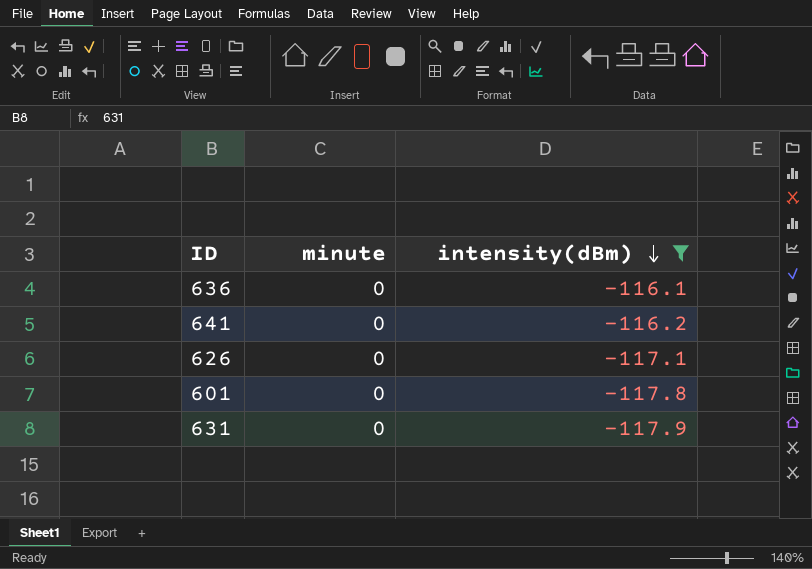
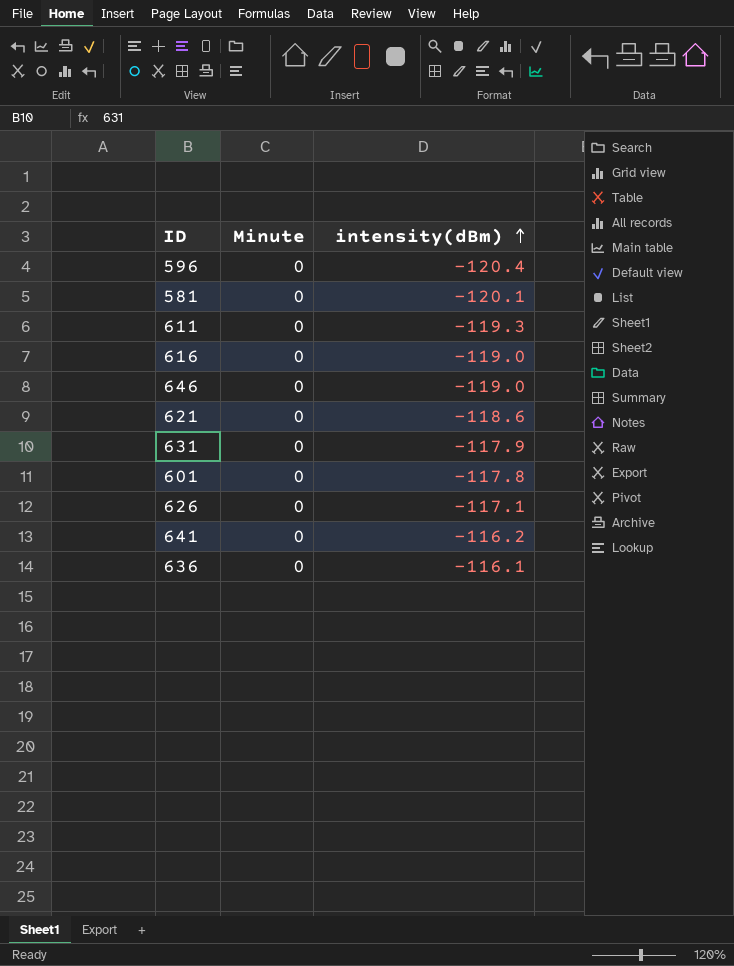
filter: intensity(dBm) >= -117.9 -> none
row order: intensity(dBm) descending -> intensity(dBm) ascending
column name: minute -> Minute

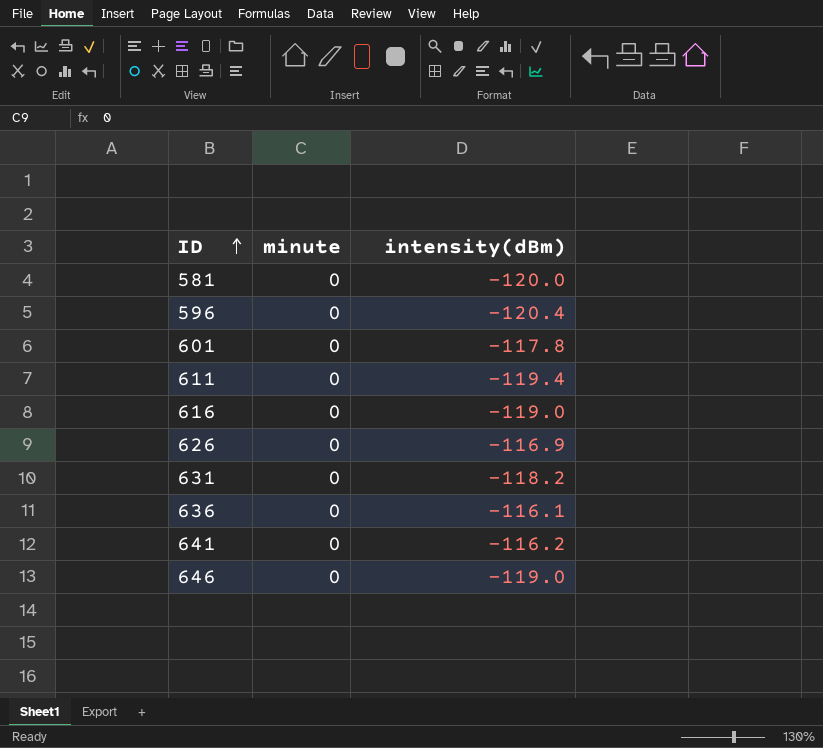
row order: intensity(dBm) ascending -> ID ascending
column name: Minute -> minute
row 621: 0 | -118.6 -> none
581 | intensity(dBm): -120.1 -> -120.0
611 | intensity(dBm): -119.3 -> -119.4
626 | intensity(dBm): -117.1 -> -116.9
631 | intensity(dBm): -117.9 -> -118.2

